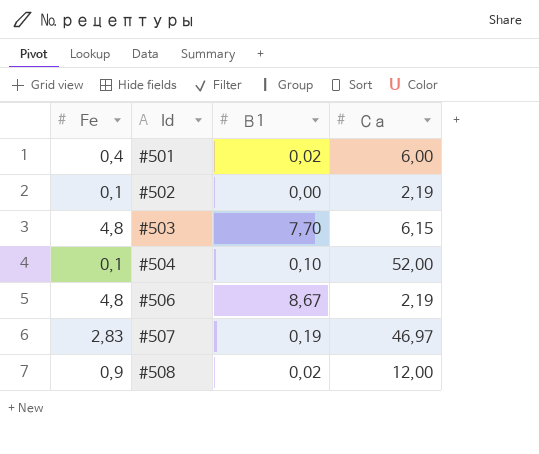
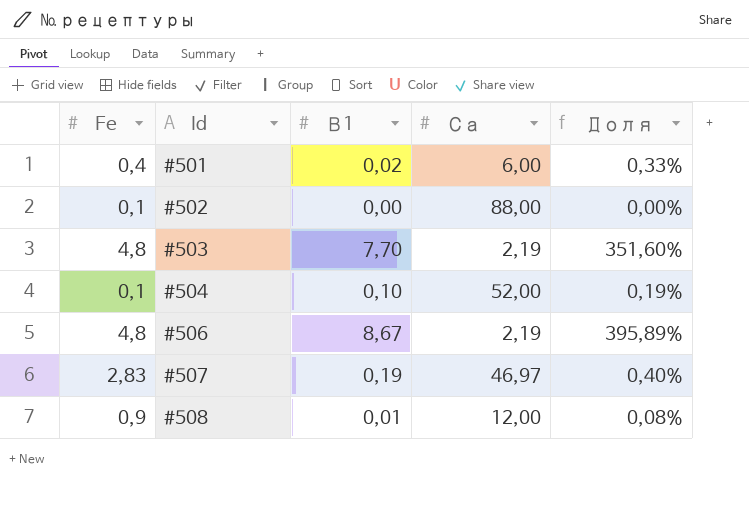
column Доля | formula: none -> [В1] / [Са]
#502 | Са: 2,19 -> 88,00
#503 | Са: 6,15 -> 2,19
#508 | В1: 0,02 -> 0,01

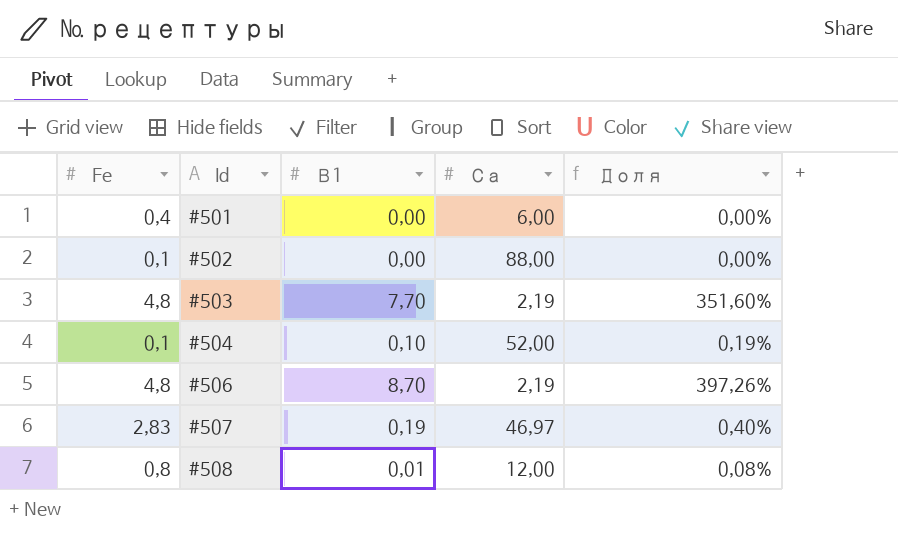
#501 | В1: 0,02 -> 0,00
#501 | Доля: 0,33% -> 0,00%
#506 | В1: 8,67 -> 8,70
#506 | Доля: 395,89% -> 397,26%
#508 | Fe: 0,9 -> 0,8

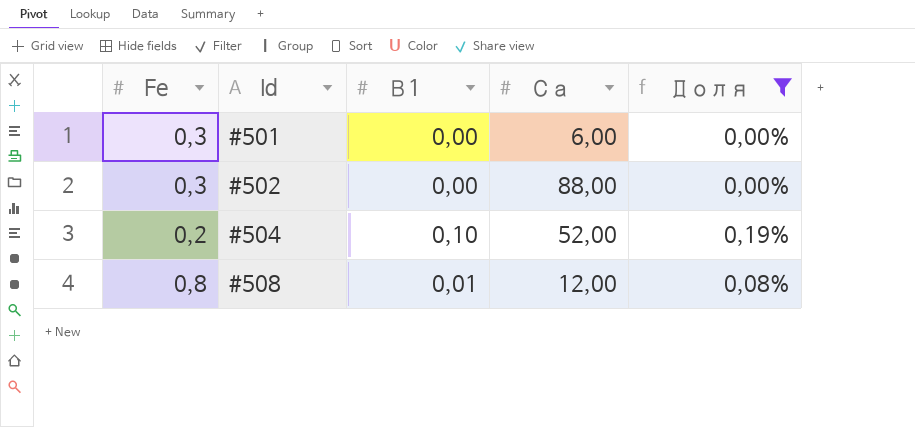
filter: none -> Доля <= 0,19%
#501 | Fe: 0,4 -> 0,3
#502 | Fe: 0,1 -> 0,3
#504 | Fe: 0,1 -> 0,2

